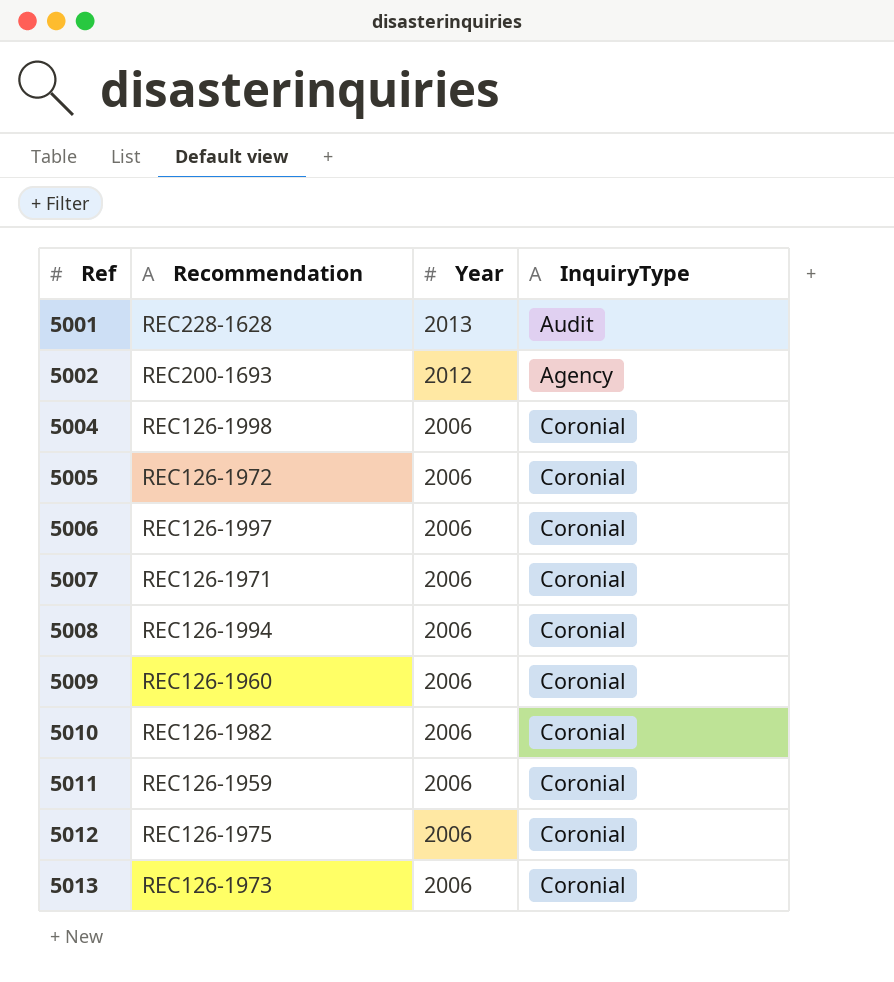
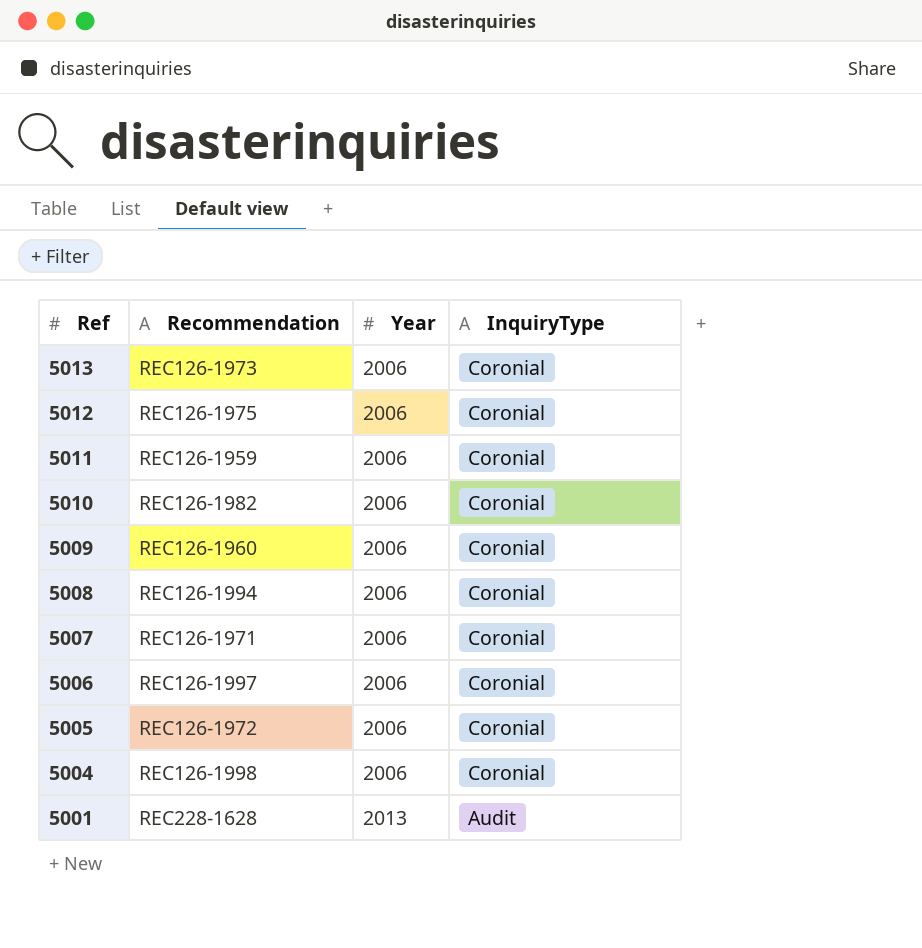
row order: Ref ascending -> Ref descending
row 5002: REC200-1693 | 2012 | Agency -> none

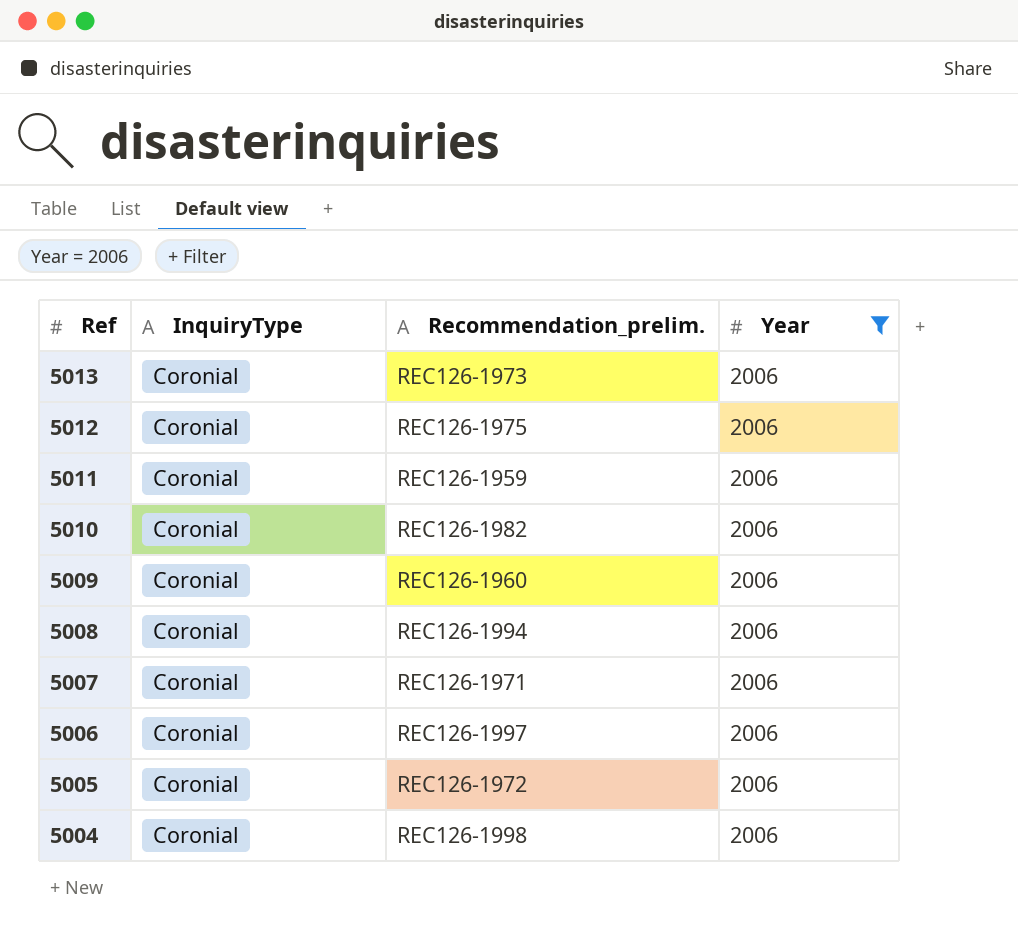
filter: none -> Year = 2006
column InquiryType | position: 4 -> 2
column name: Recommendation -> Recommendation_prelim.

